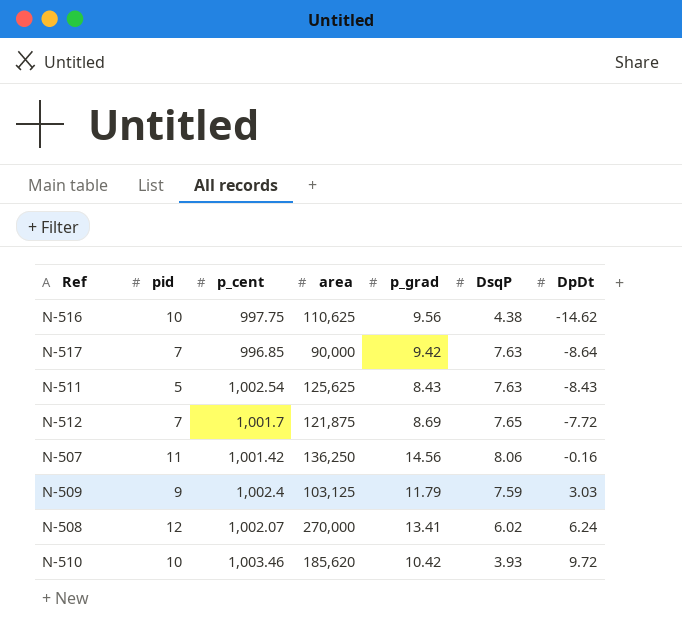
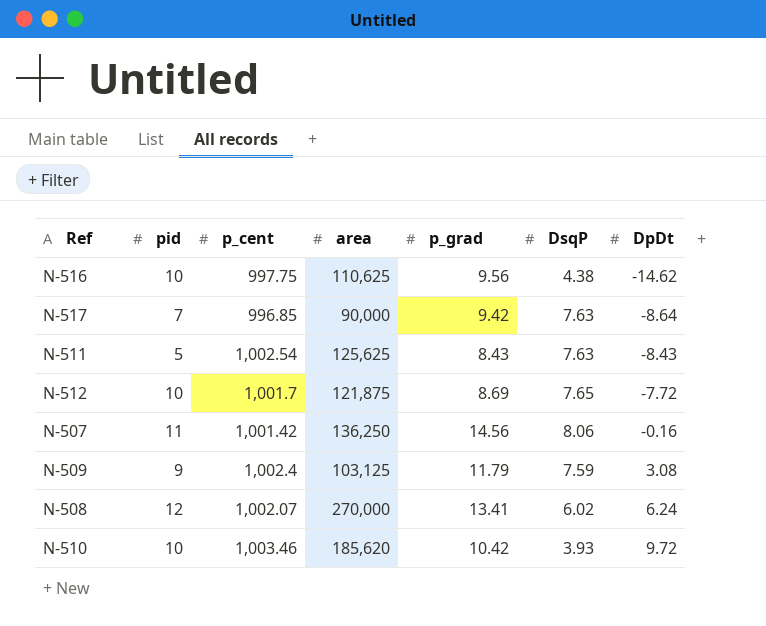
N-512 | pid: 7 -> 10
N-509 | DpDt: 3.03 -> 3.08

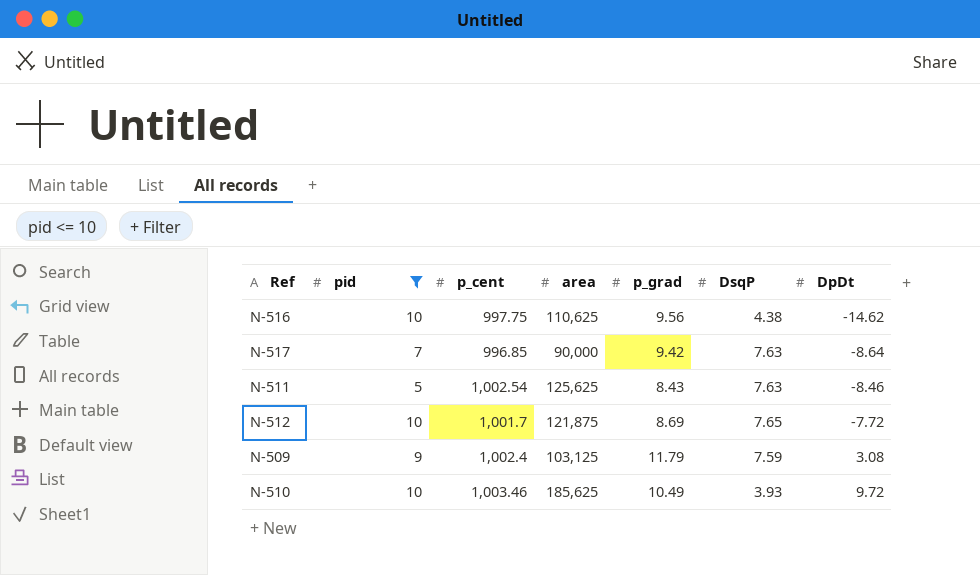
filter: none -> pid <= 10
N-511 | DpDt: -8.43 -> -8.46
N-510 | area: 185,620 -> 185,625
N-510 | p_grad: 10.42 -> 10.49

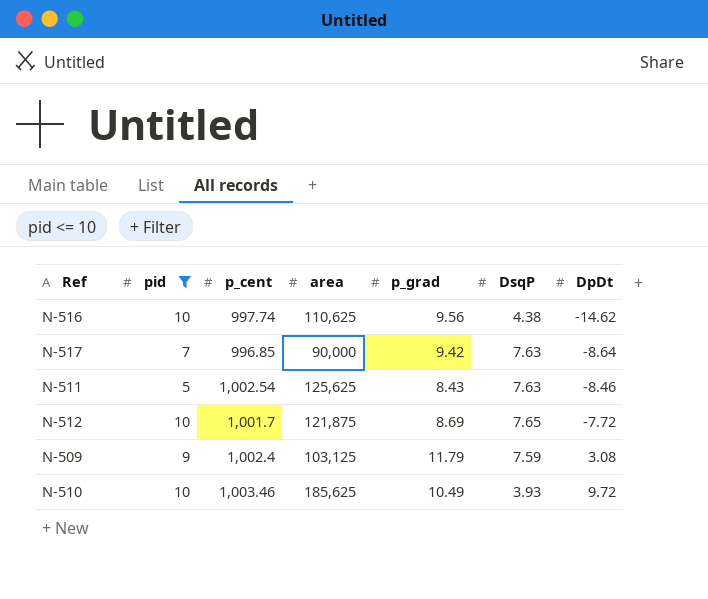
N-516 | p_cent: 997.75 -> 997.74

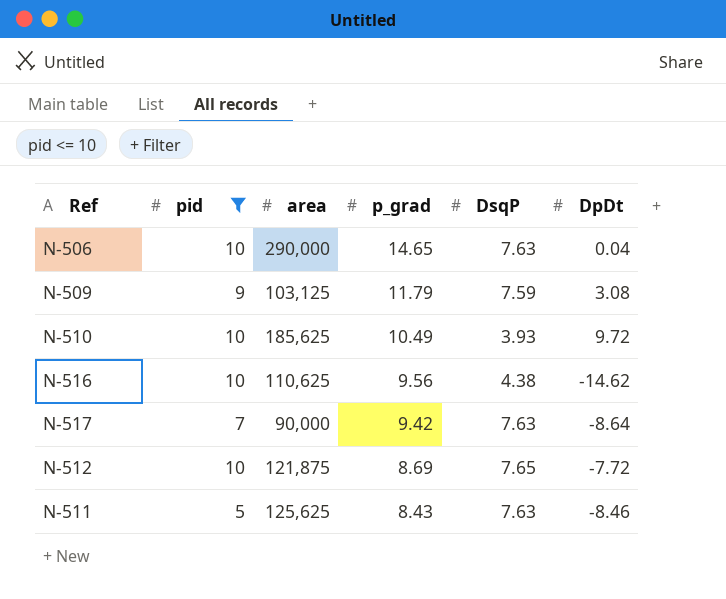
row order: DpDt ascending -> p_grad descending
column p_cent | position: 3 -> none
row N-506: none -> 10 | 290,000 | 14.65 | 7.63 | 0.04

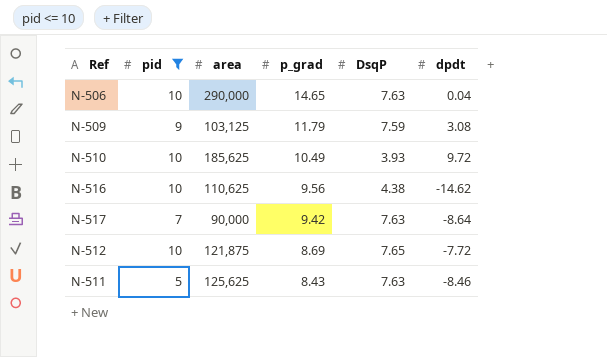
column name: DpDt -> dpdt

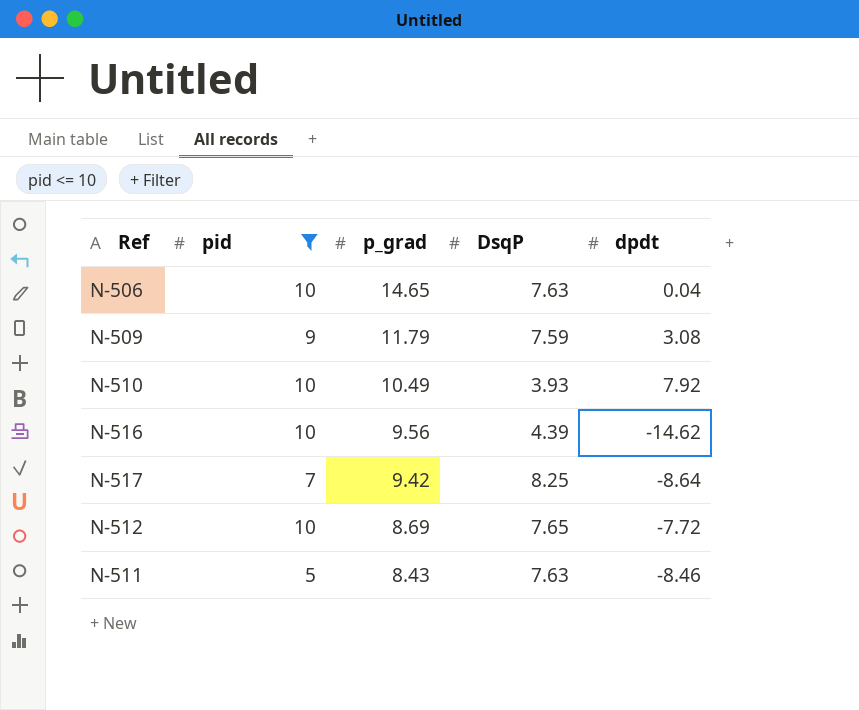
column area | position: 3 -> none
N-510 | dpdt: 9.72 -> 7.92
N-516 | DsqP: 4.38 -> 4.39
N-517 | DsqP: 7.63 -> 8.25

